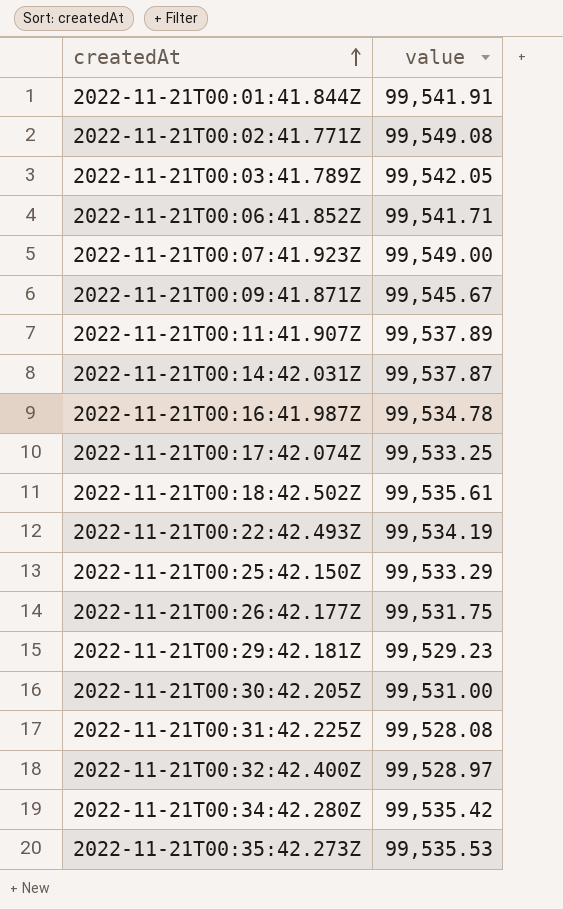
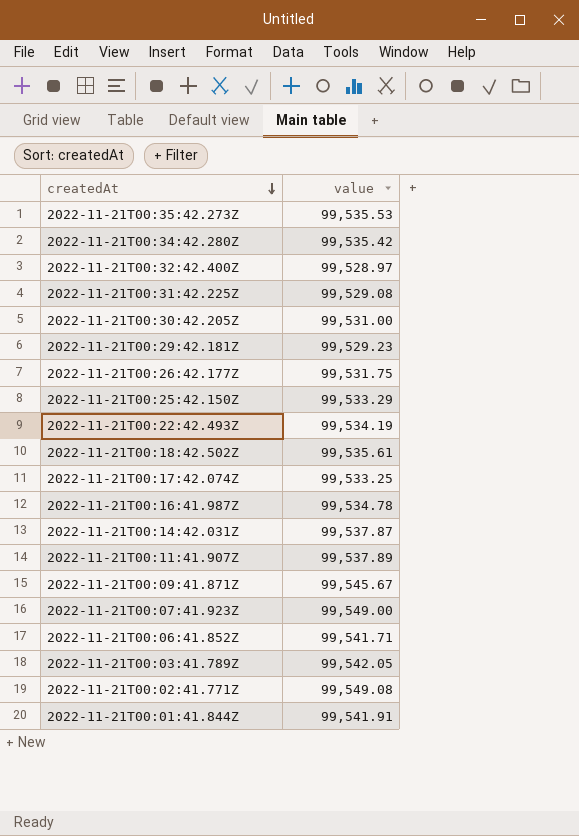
row order: createdAt ascending -> createdAt descending
2022-11-21T00:31:42.225Z | value: 99,528.08 -> 99,529.08

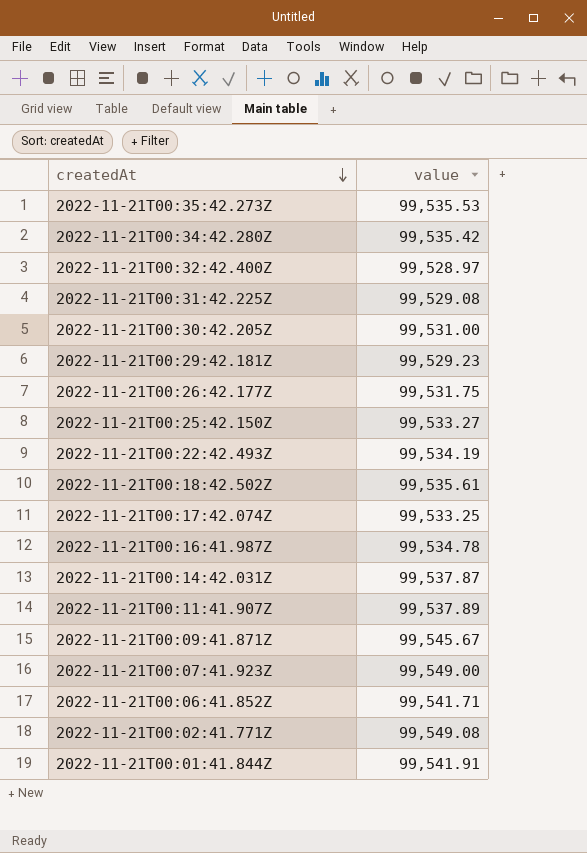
row 2022-11-21T00:03:41.789Z: 99,542.05 -> none
2022-11-21T00:25:42.150Z | value: 99,533.29 -> 99,533.27

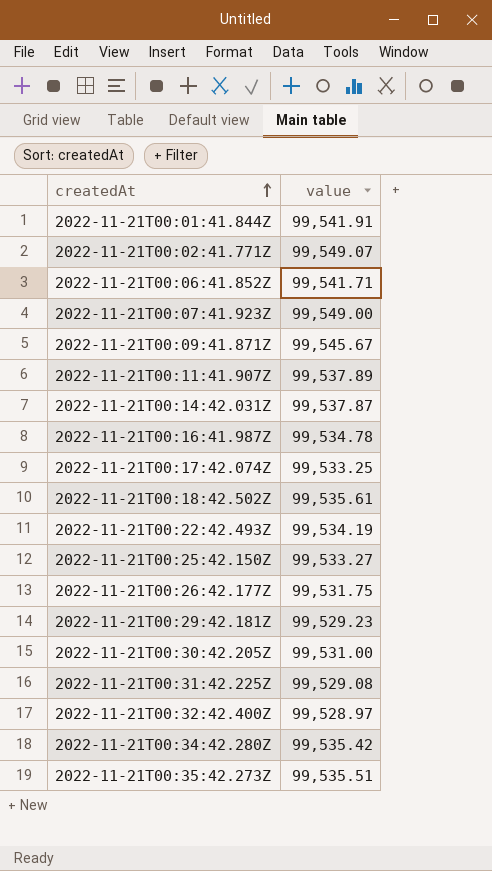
row order: createdAt descending -> createdAt ascending
2022-11-21T00:02:41.771Z | value: 99,549.08 -> 99,549.07
2022-11-21T00:35:42.273Z | value: 99,535.53 -> 99,535.51

